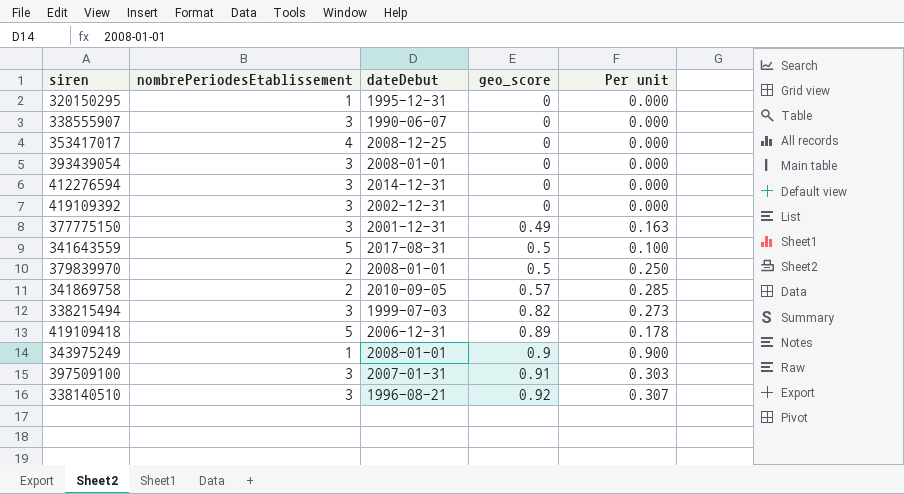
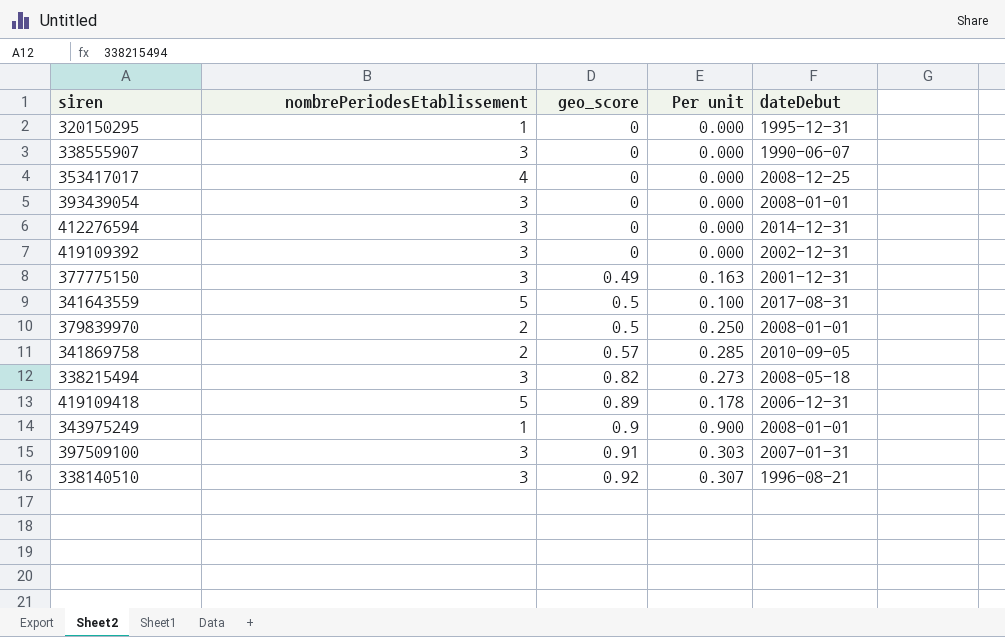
column dateDebut | position: 3 -> 5
338215494 | dateDebut: 1999-07-03 -> 2008-05-18

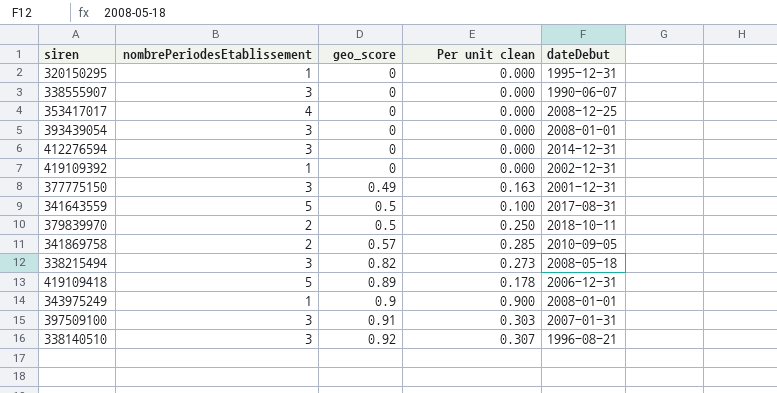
column name: Per unit -> Per unit clean
419109392 | nombrePeriodesEtablissement: 3 -> 1
379839970 | dateDebut: 2008-01-01 -> 2018-10-11

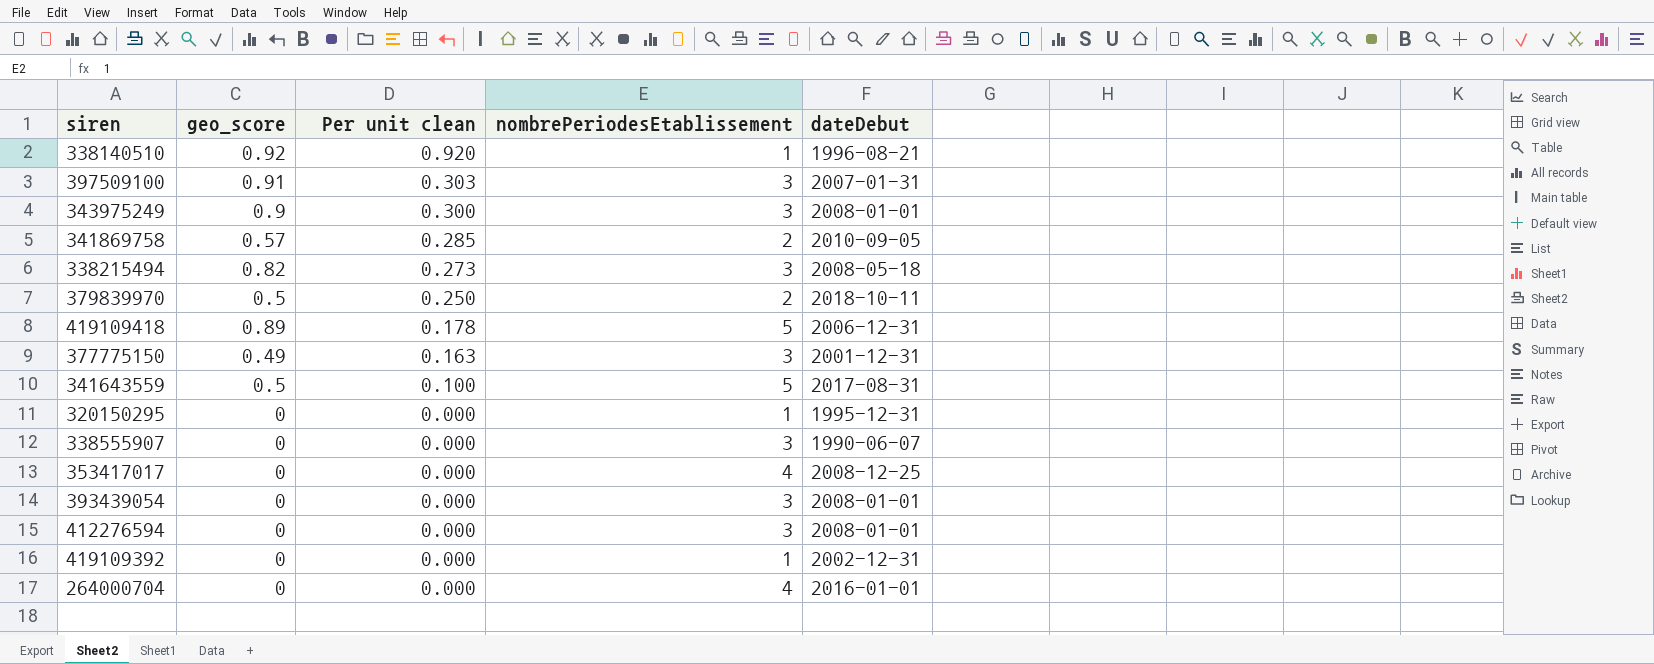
row order: geo_score ascending -> Per unit clean descending
column nombrePeriodesEtablissement | position: 2 -> 4
338140510 | Per unit clean: 0.307 -> 0.920
338140510 | nombrePeriodesEtablissement: 3 -> 1
343975249 | Per unit clean: 0.900 -> 0.300
343975249 | nombrePeriodesEtablissement: 1 -> 3
412276594 | dateDebut: 2014-12-31 -> 2008-01-01
row 264000704: none -> 0 | 0.000 | 4 | 2016-01-01

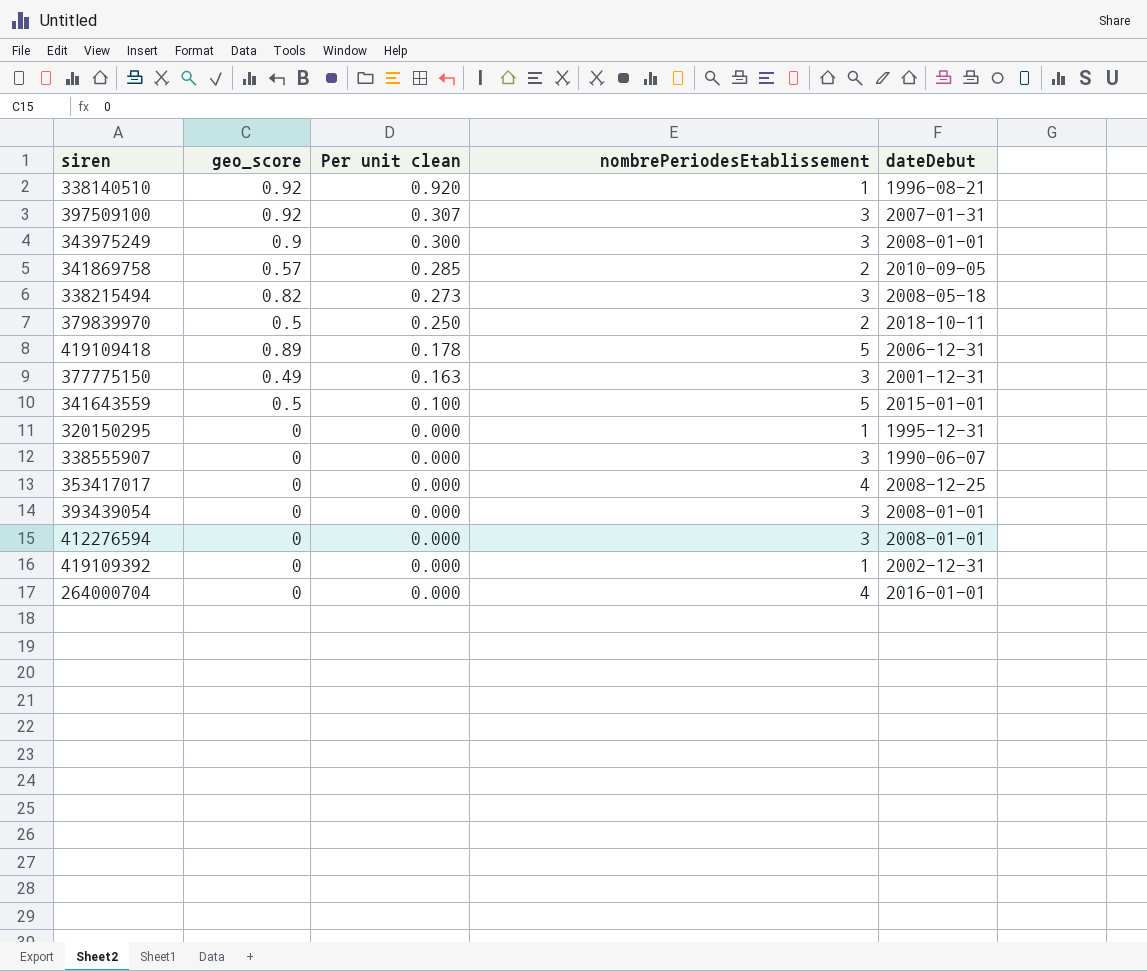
397509100 | geo_score: 0.91 -> 0.92
397509100 | Per unit clean: 0.303 -> 0.307
341643559 | dateDebut: 2017-08-31 -> 2015-01-01

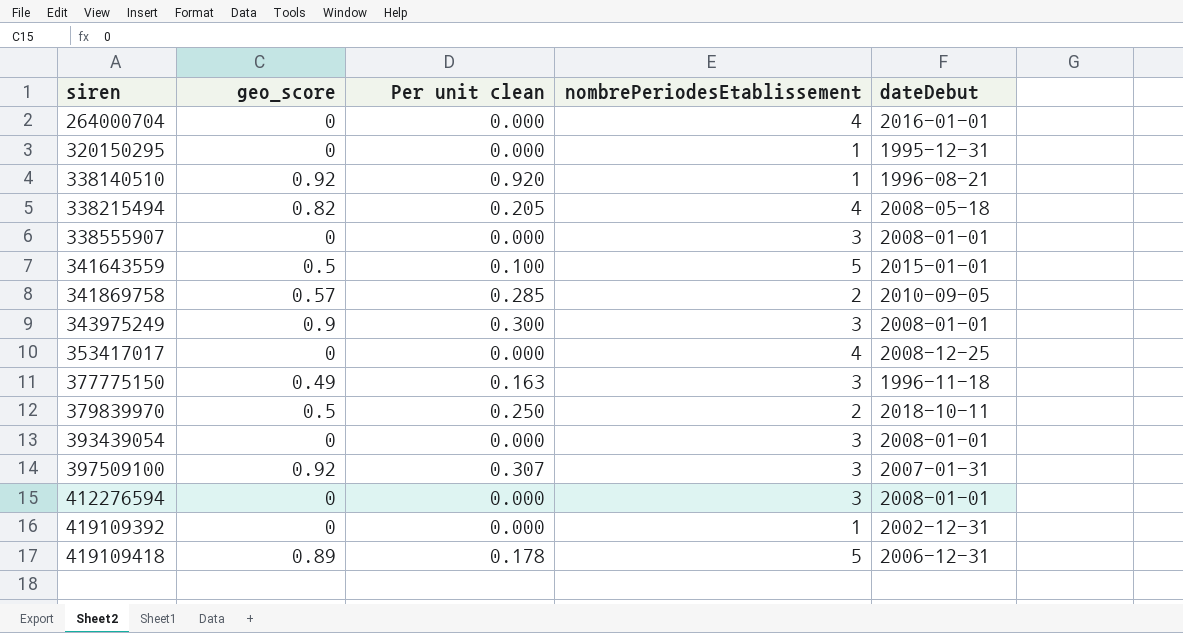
row order: Per unit clean descending -> siren ascending
338215494 | Per unit clean: 0.273 -> 0.205
338215494 | nombrePeriodesEtablissement: 3 -> 4
338555907 | dateDebut: 1990-06-07 -> 2008-01-01
377775150 | dateDebut: 2001-12-31 -> 1996-11-18

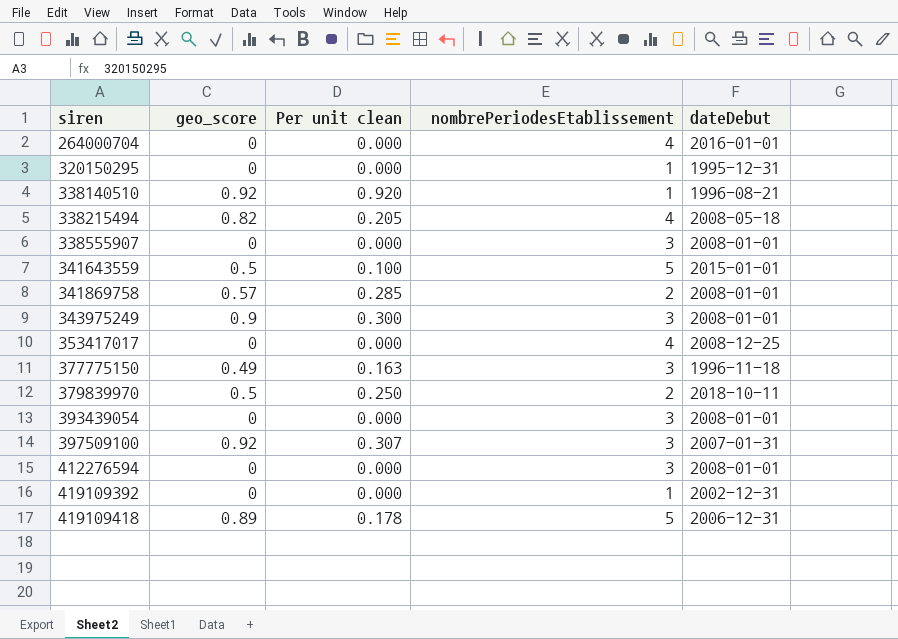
341869758 | dateDebut: 2010-09-05 -> 2008-01-01

